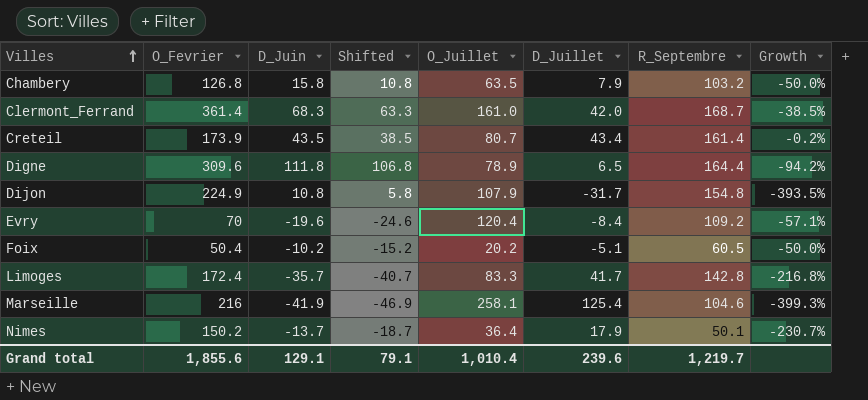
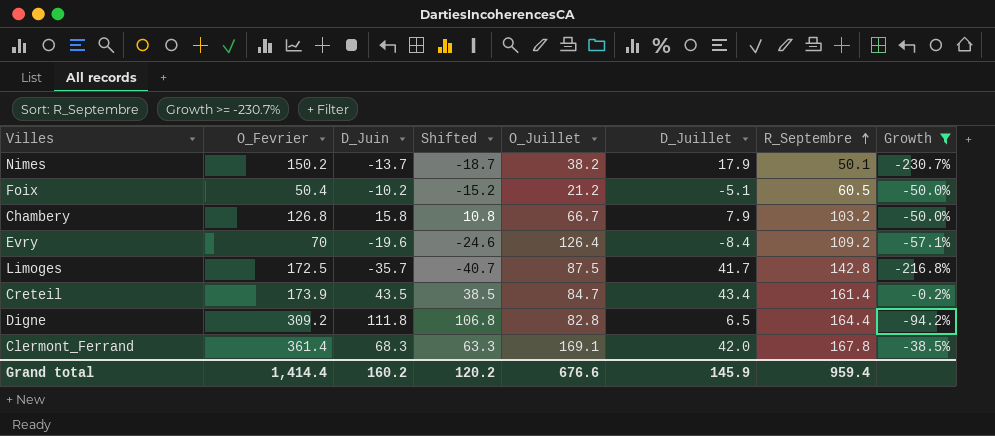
filter: none -> Growth >= -230.7%
row order: Villes ascending -> R_Septembre ascending
Nimes | O_Juillet: 36.4 -> 38.2
Foix | O_Juillet: 20.2 -> 21.2
Chambery | O_Juillet: 63.5 -> 66.7
Evry | O_Juillet: 120.4 -> 126.4
Limoges | O_Fevrier: 172.4 -> 172.5
Limoges | O_Juillet: 83.3 -> 87.5
Creteil | O_Juillet: 80.7 -> 84.7
Digne | O_Fevrier: 309.6 -> 309.2
Digne | O_Juillet: 78.9 -> 82.8
Clermont_Ferrand | O_Juillet: 161.0 -> 169.1
Clermont_Ferrand | R_Septembre: 168.7 -> 167.8
Grand total | O_Fevrier: 1,855.6 -> 1,414.4
Grand total | D_Juin: 129.1 -> 160.2
Grand total | Shifted: 79.1 -> 120.2
Grand total | O_Juillet: 1,010.4 -> 676.6
Grand total | D_Juillet: 239.6 -> 145.9
Grand total | R_Septembre: 1,219.7 -> 959.4

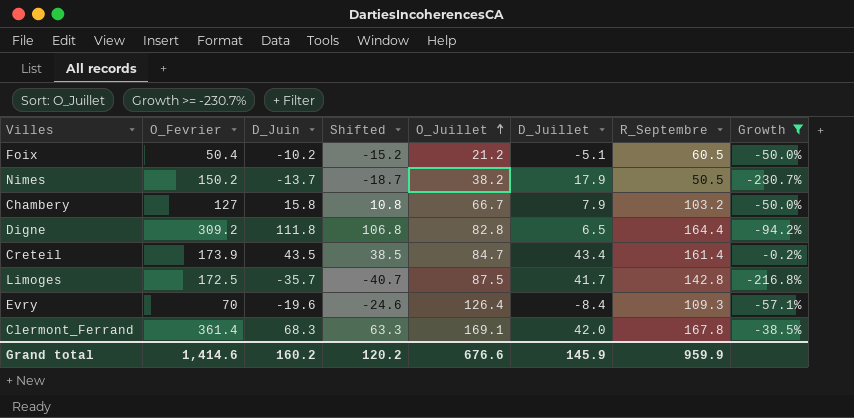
row order: R_Septembre ascending -> O_Juillet ascending
Nimes | R_Septembre: 50.1 -> 50.5
Chambery | O_Fevrier: 126.8 -> 127
Evry | R_Septembre: 109.2 -> 109.3
Grand total | O_Fevrier: 1,414.4 -> 1,414.6
Grand total | R_Septembre: 959.4 -> 959.9

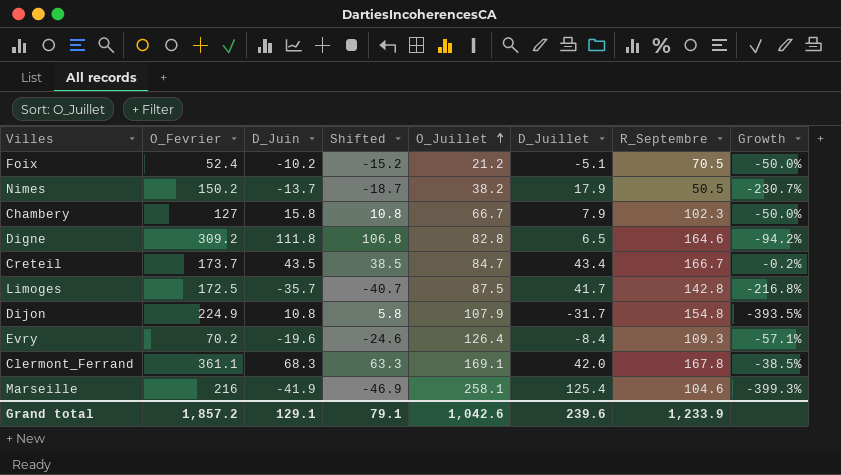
filter: Growth >= -230.7% -> none
Foix | O_Fevrier: 50.4 -> 52.4
Foix | R_Septembre: 60.5 -> 70.5
Chambery | R_Septembre: 103.2 -> 102.3
Digne | R_Septembre: 164.4 -> 164.6
Creteil | O_Fevrier: 173.9 -> 173.7
Creteil | R_Septembre: 161.4 -> 166.7
Evry | O_Fevrier: 70 -> 70.2
Clermont_Ferrand | O_Fevrier: 361.4 -> 361.1
Grand total | O_Fevrier: 1,414.6 -> 1,857.2
Grand total | D_Juin: 160.2 -> 129.1
Grand total | Shifted: 120.2 -> 79.1
Grand total | O_Juillet: 676.6 -> 1,042.6
Grand total | D_Juillet: 145.9 -> 239.6
Grand total | R_Septembre: 959.9 -> 1,233.9

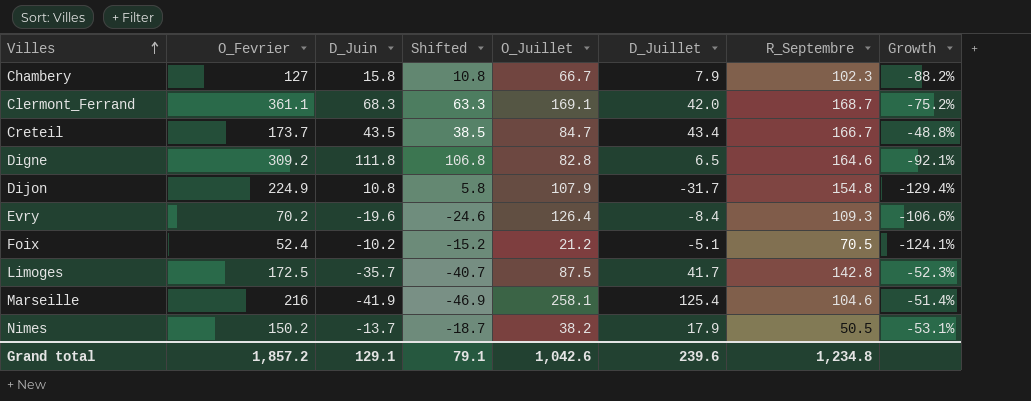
row order: O_Juillet ascending -> Villes ascending
column Growth | formula: ([D_Juillet] - [D_Juin]) / [D_Juin] -> ([D_Juillet] - [O_Juillet]) / [O_Juillet]
Clermont_Ferrand | R_Septembre: 167.8 -> 168.7
Grand total | R_Septembre: 1,233.9 -> 1,234.8

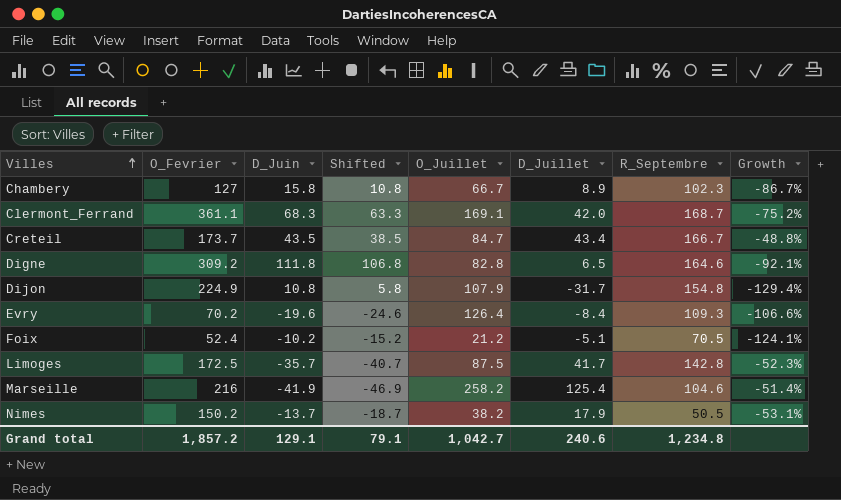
Chambery | D_Juillet: 7.9 -> 8.9
Chambery | Growth: -88.2% -> -86.7%
Marseille | O_Juillet: 258.1 -> 258.2
Grand total | O_Juillet: 1,042.6 -> 1,042.7
Grand total | D_Juillet: 239.6 -> 240.6

